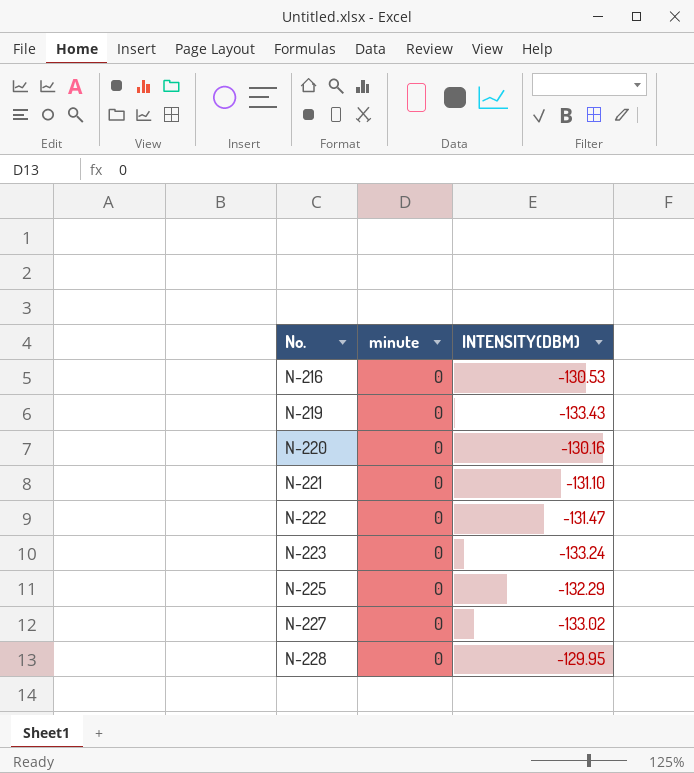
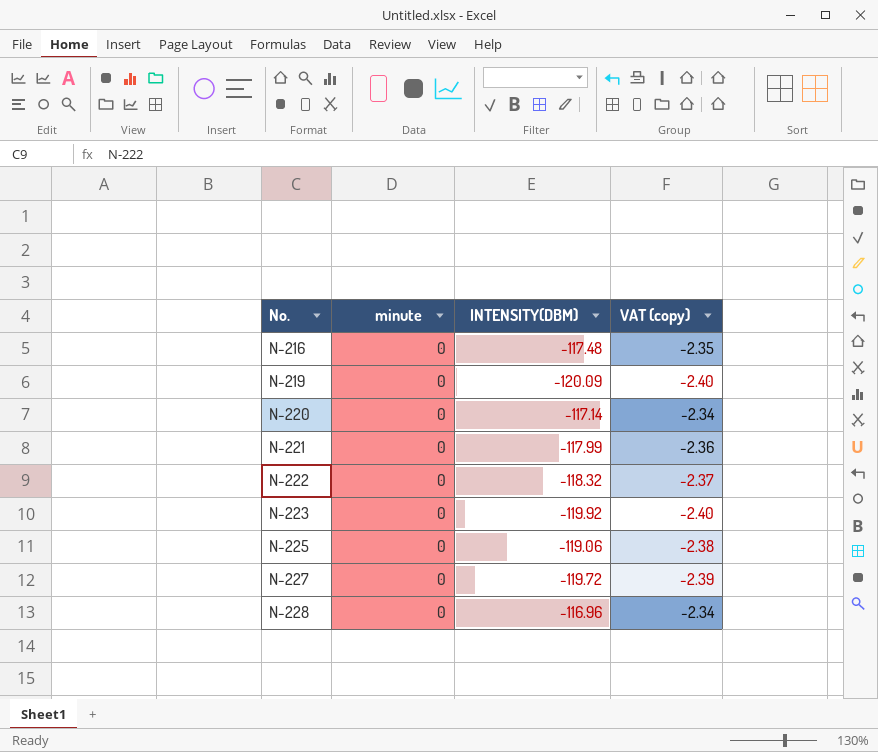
column VAT (copy) | formula: none -> [INTENSITY(DBM)] * 0.02
N-216 | INTENSITY(DBM): -130.53 -> -117.48
N-219 | INTENSITY(DBM): -133.43 -> -120.09
N-220 | INTENSITY(DBM): -130.16 -> -117.14
N-221 | INTENSITY(DBM): -131.10 -> -117.99
N-222 | INTENSITY(DBM): -131.47 -> -118.32
N-223 | INTENSITY(DBM): -133.24 -> -119.92
N-225 | INTENSITY(DBM): -132.29 -> -119.06
N-227 | INTENSITY(DBM): -133.02 -> -119.72
N-228 | INTENSITY(DBM): -129.95 -> -116.96

